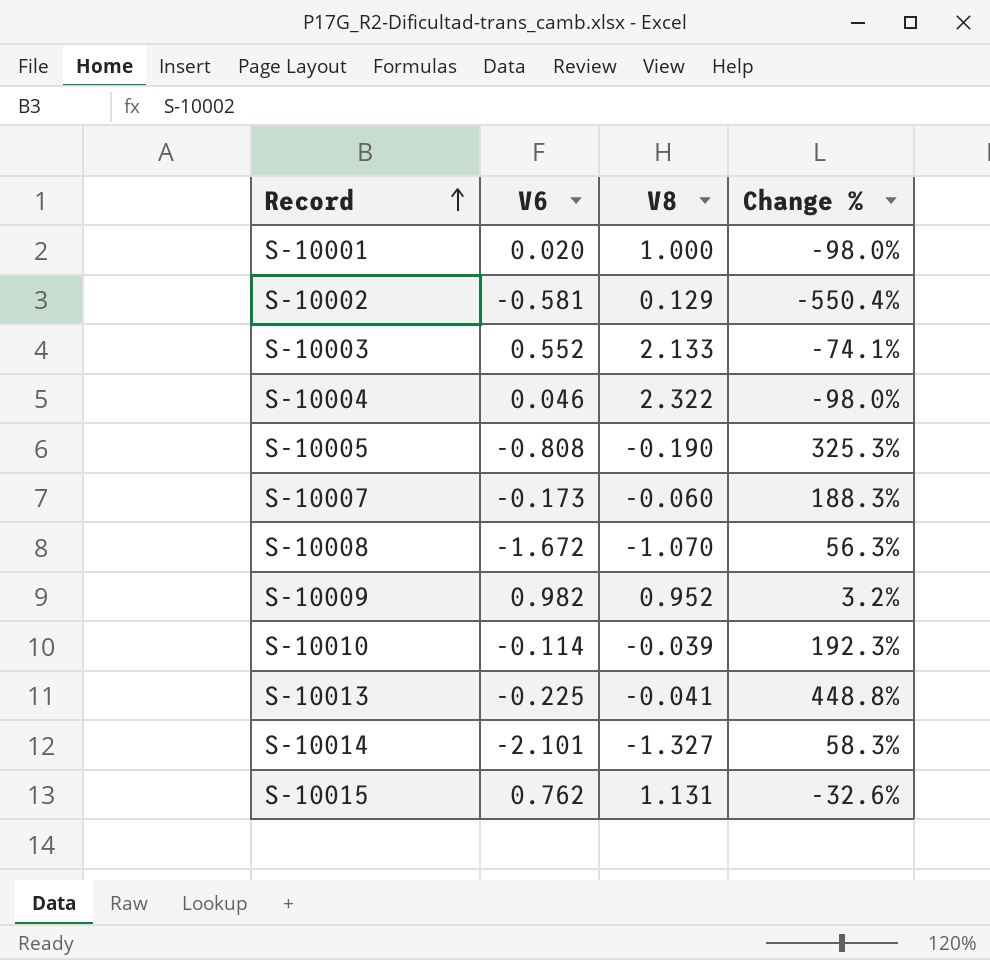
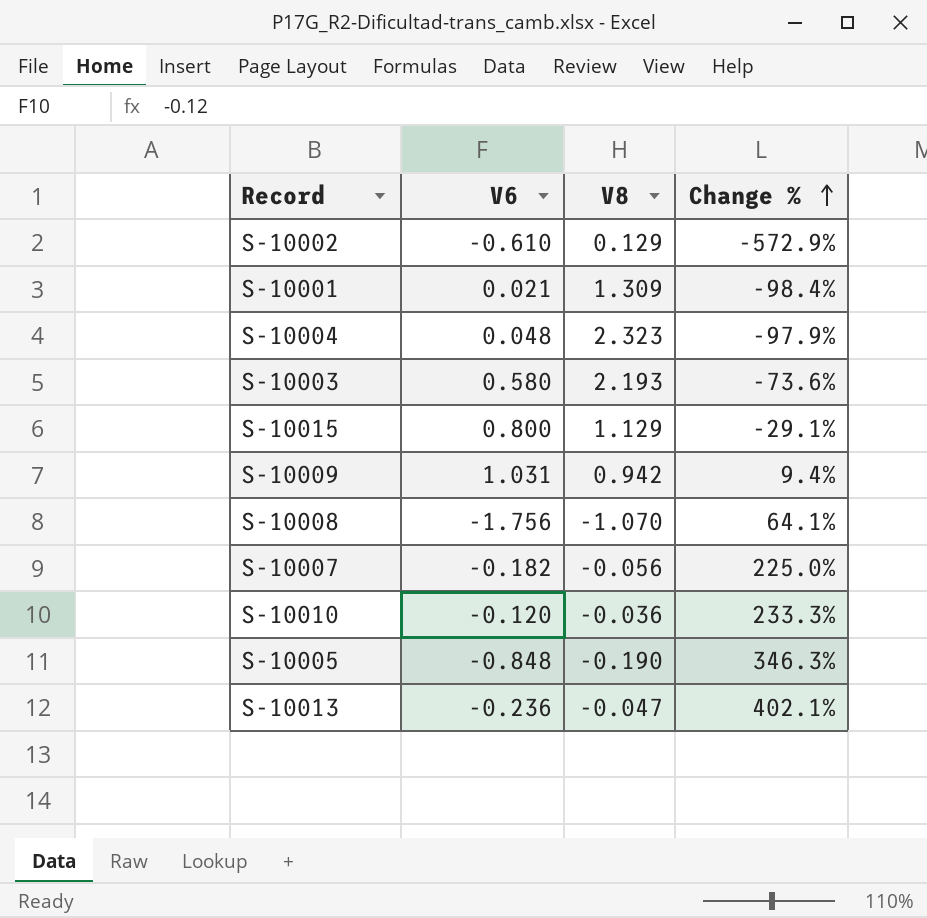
row order: Record ascending -> Change % ascending
row S-10014: -2.101 | -1.327 | 58.3% -> none
S-10002 | V6: -0.581 -> -0.610
S-10002 | Change %: -550.4% -> -572.9%
S-10001 | V6: 0.020 -> 0.021
S-10001 | V8: 1.000 -> 1.309
S-10001 | Change %: -98.0% -> -98.4%
S-10004 | V6: 0.046 -> 0.048
S-10004 | V8: 2.322 -> 2.323
S-10004 | Change %: -98.0% -> -97.9%
S-10003 | V6: 0.552 -> 0.580
S-10003 | V8: 2.133 -> 2.193
S-10003 | Change %: -74.1% -> -73.6%
S-10015 | V6: 0.762 -> 0.800
S-10015 | V8: 1.131 -> 1.129
S-10015 | Change %: -32.6% -> -29.1%
S-10009 | V6: 0.982 -> 1.031
S-10009 | V8: 0.952 -> 0.942
S-10009 | Change %: 3.2% -> 9.4%
S-10008 | V6: -1.672 -> -1.756
S-10008 | Change %: 56.3% -> 64.1%
S-10007 | V6: -0.173 -> -0.182
S-10007 | V8: -0.060 -> -0.056
S-10007 | Change %: 188.3% -> 225.0%
S-10010 | V6: -0.114 -> -0.120
S-10010 | V8: -0.039 -> -0.036
S-10010 | Change %: 192.3% -> 233.3%
S-10005 | V6: -0.808 -> -0.848
S-10005 | Change %: 325.3% -> 346.3%
S-10013 | V6: -0.225 -> -0.236
S-10013 | V8: -0.041 -> -0.047
S-10013 | Change %: 448.8% -> 402.1%

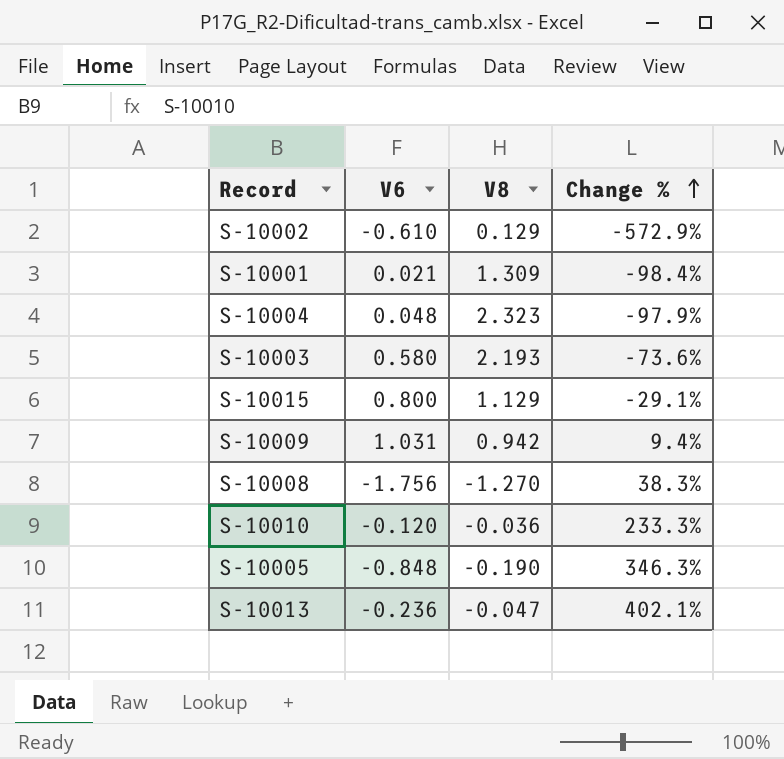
row S-10007: -0.182 | -0.056 | 225.0% -> none
S-10008 | V8: -1.070 -> -1.270
S-10008 | Change %: 64.1% -> 38.3%

